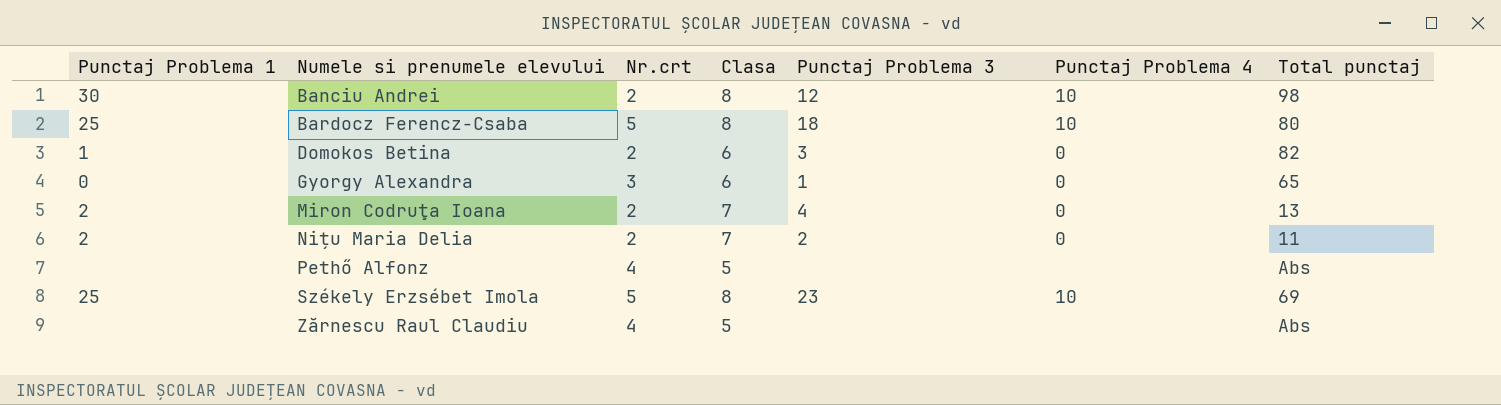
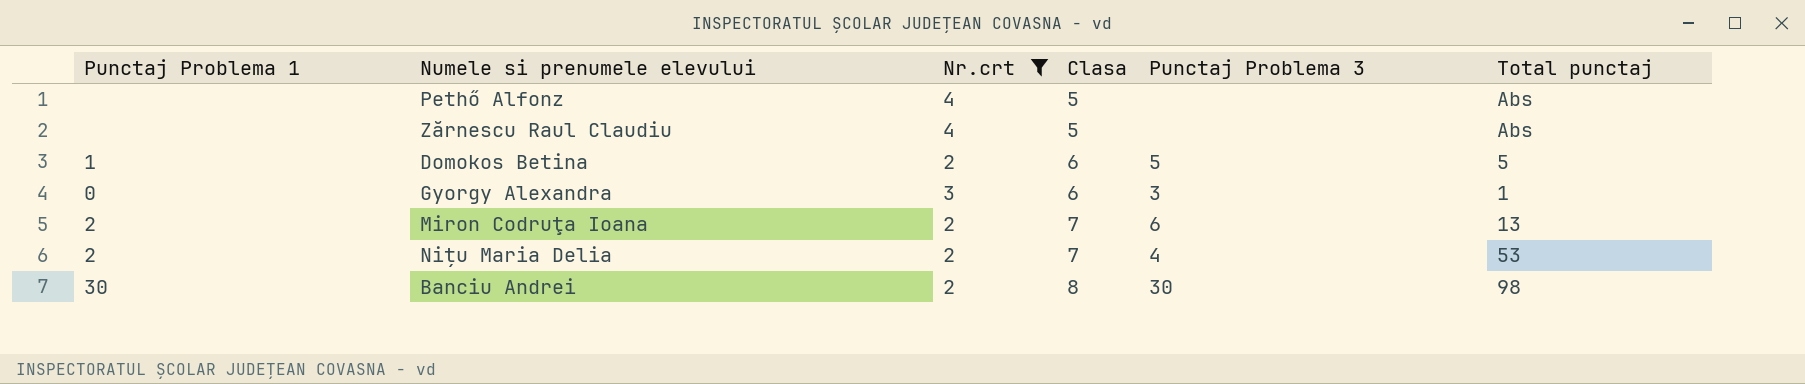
filter: none -> Nr.crt != 5
row order: Numele si prenumele elevului ascending -> Clasa ascending
column Punctaj Problema 4 | position: 6 -> none
Domokos Betina | Punctaj Problema 3: 3 -> 5
Domokos Betina | Total punctaj: 82 -> 5
Gyorgy Alexandra | Punctaj Problema 3: 1 -> 3
Gyorgy Alexandra | Total punctaj: 65 -> 1
Miron Codruţa Ioana | Punctaj Problema 3: 4 -> 6
Nițu Maria Delia | Punctaj Problema 3: 2 -> 4
Nițu Maria Delia | Total punctaj: 11 -> 53
Banciu Andrei | Punctaj Problema 3: 12 -> 30

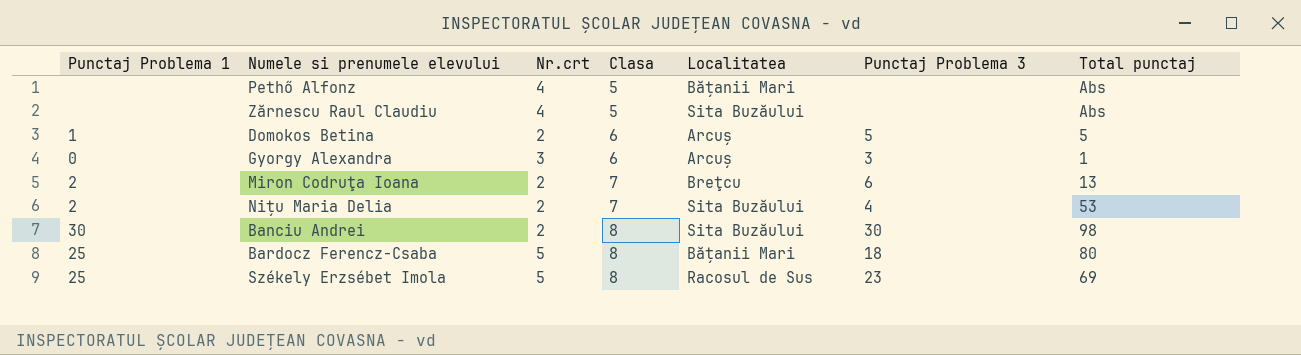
filter: Nr.crt != 5 -> none
column Localitatea | position: none -> 5

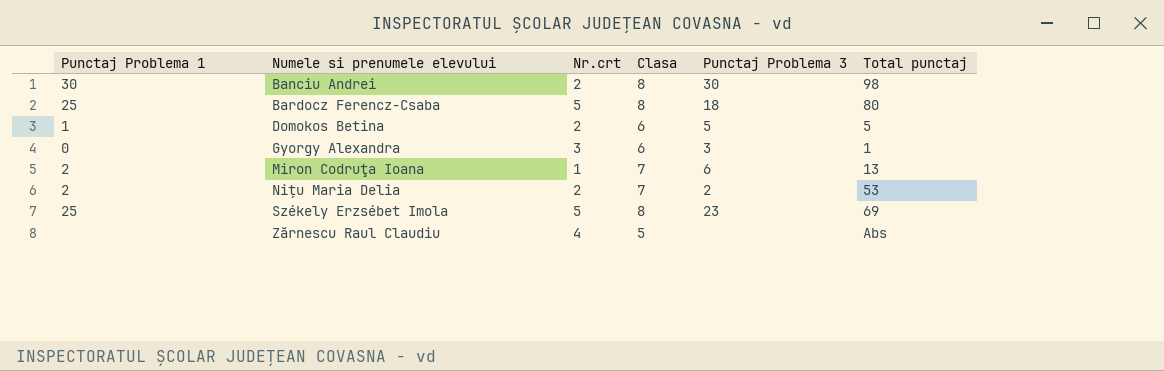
row order: Clasa ascending -> Numele si prenumele elevului ascending
column Localitatea | position: 5 -> none
row Pethő Alfonz: none | 4 | 5 | Bățanii Mari | none | Abs -> none
Miron Codruţa Ioana | Nr.crt: 2 -> 1
Nițu Maria Delia | Punctaj Problema 3: 4 -> 2

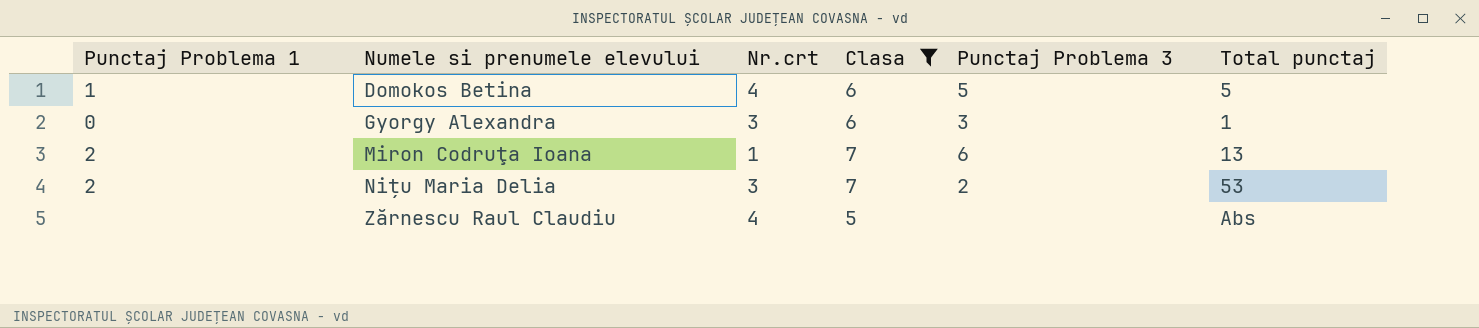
filter: none -> Clasa != 8
Domokos Betina | Nr.crt: 2 -> 4
Nițu Maria Delia | Nr.crt: 2 -> 3

